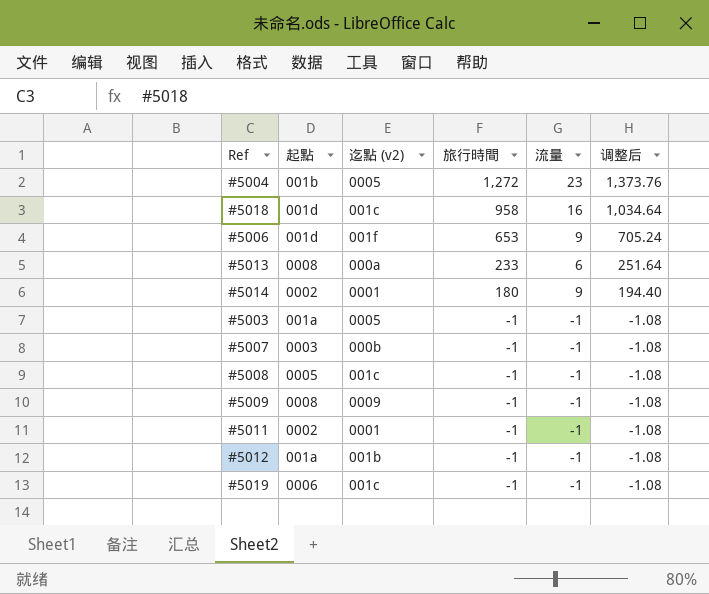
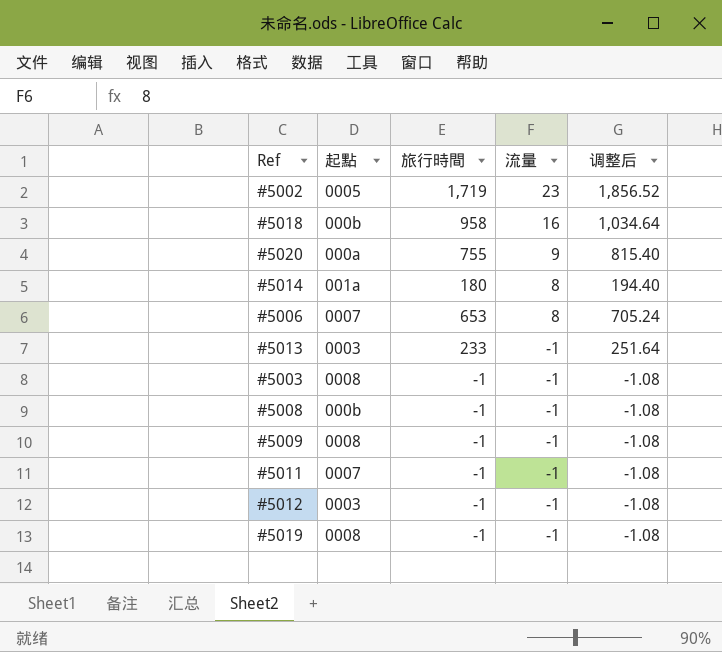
row order: 旅行時間 descending -> 流量 descending
column 迄點 (v2) | position: 3 -> none
row #5004: 001b | 0005 | 1,272 | 23 | 1,373.76 -> none
row #5007: 0003 | 000b | -1 | -1 | -1.08 -> none
row #5002: none -> 0005 | 1,719 | 23 | 1,856.52
#5018 | 起點: 001d -> 000b
row #5020: none -> 000a | 755 | 9 | 815.40
#5014 | 起點: 0002 -> 001a
#5014 | 流量: 9 -> 8
#5006 | 起點: 001d -> 0007
#5006 | 流量: 9 -> 8
#5013 | 起點: 0008 -> 0003
#5013 | 流量: 6 -> -1
#5003 | 起點: 001a -> 0008
#5008 | 起點: 0005 -> 000b
#5011 | 起點: 0002 -> 0007
#5012 | 起點: 001a -> 0003
#5019 | 起點: 0006 -> 0008

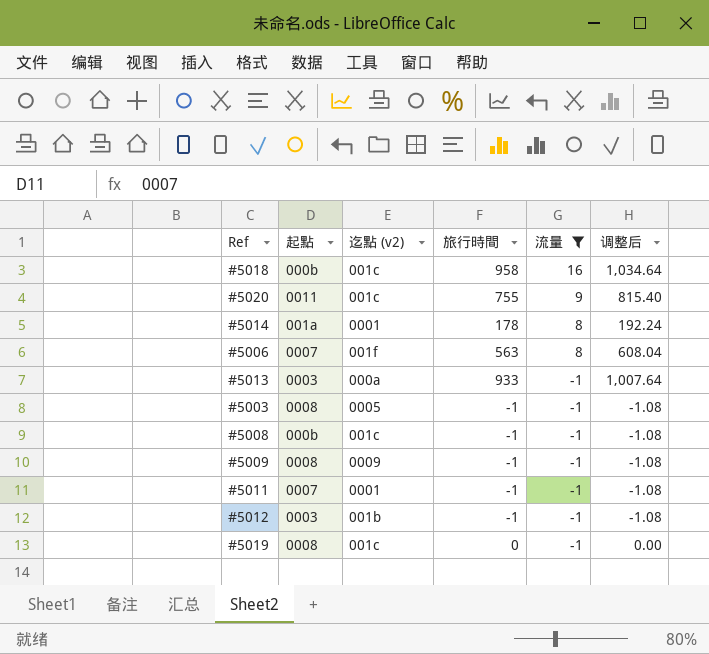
filter: none -> 流量 != 23
column 迄點 (v2) | position: none -> 3
#5020 | 起點: 000a -> 0011
#5014 | 旅行時間: 180 -> 178
#5014 | 调整后: 194.40 -> 192.24
#5006 | 旅行時間: 653 -> 563
#5006 | 调整后: 705.24 -> 608.04
#5013 | 旅行時間: 233 -> 933
#5013 | 调整后: 251.64 -> 1,007.64
#5019 | 旅行時間: -1 -> 0
#5019 | 调整后: -1.08 -> 0.00

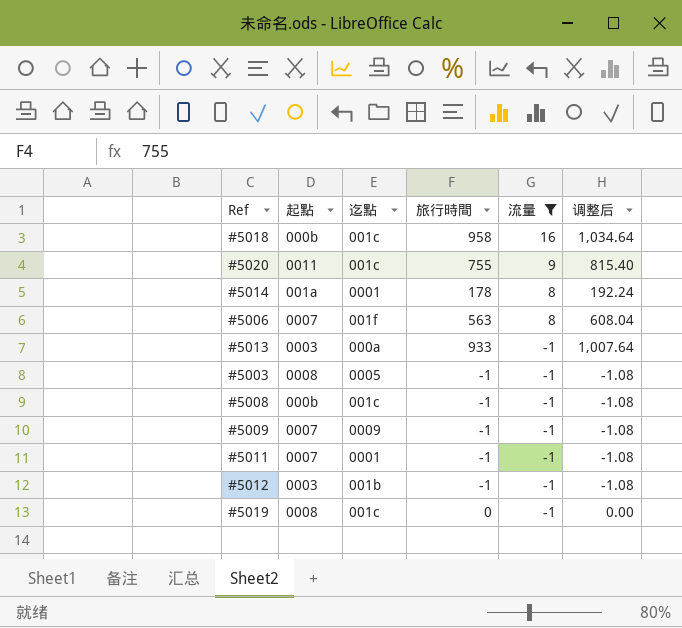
column name: 迄點 (v2) -> 迄點
#5009 | 起點: 0008 -> 0007

